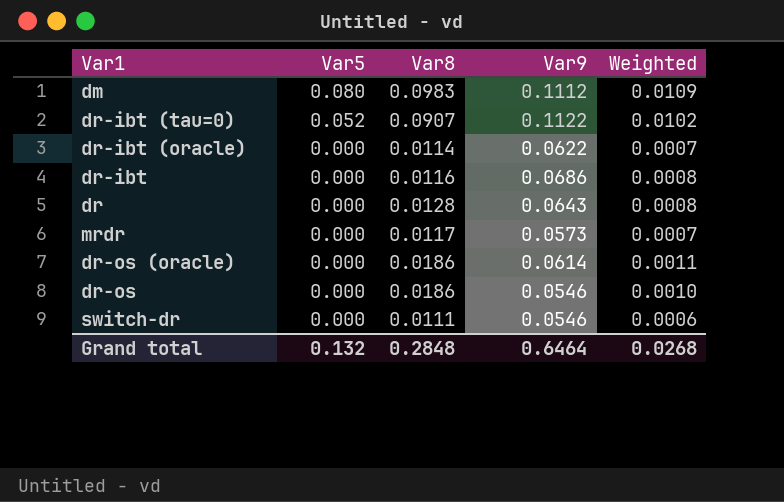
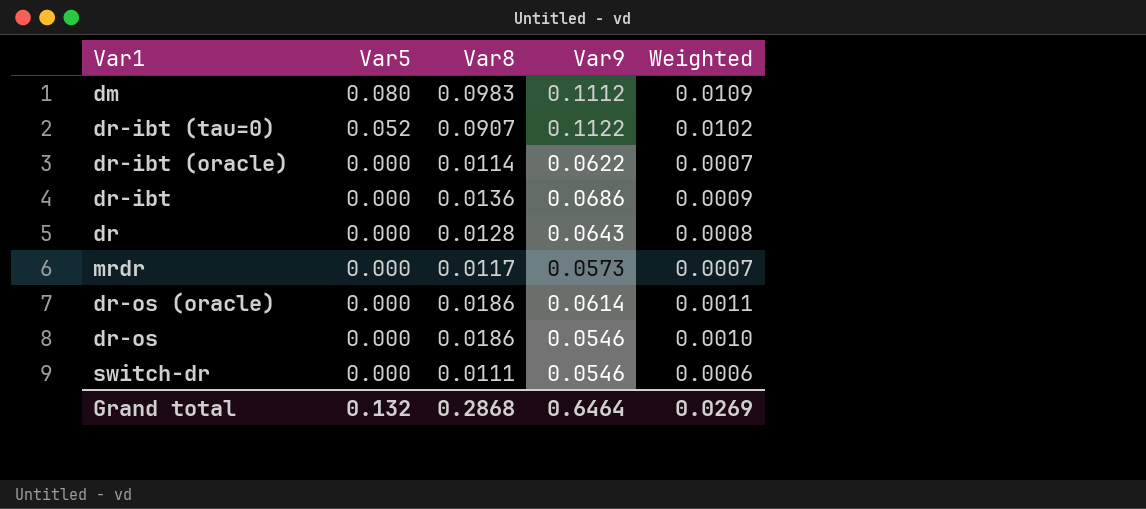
dr-ibt | Var8: 0.0116 -> 0.0136
dr-ibt | Weighted: 0.0008 -> 0.0009
Grand total | Var8: 0.2848 -> 0.2868
Grand total | Weighted: 0.0268 -> 0.0269

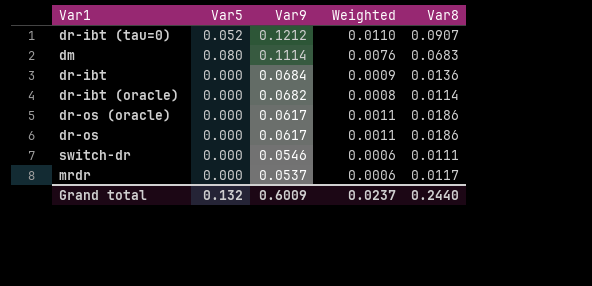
row order: Var5 descending -> Var9 descending
column Var8 | position: 3 -> 5
row dr: 0.000 | 0.0128 | 0.0643 | 0.0008 -> none
dr-ibt (tau=0) | Var9: 0.1122 -> 0.1212
dr-ibt (tau=0) | Weighted: 0.0102 -> 0.0110
dm | Var9: 0.1112 -> 0.1114
dm | Weighted: 0.0109 -> 0.0076
dm | Var8: 0.0983 -> 0.0683
dr-ibt | Var9: 0.0686 -> 0.0684
dr-ibt (oracle) | Var9: 0.0622 -> 0.0682
dr-ibt (oracle) | Weighted: 0.0007 -> 0.0008
dr-os (oracle) | Var9: 0.0614 -> 0.0617
dr-os | Var9: 0.0546 -> 0.0617
dr-os | Weighted: 0.0010 -> 0.0011
mrdr | Var9: 0.0573 -> 0.0537
mrdr | Weighted: 0.0007 -> 0.0006
Grand total | Var9: 0.6464 -> 0.6009
Grand total | Weighted: 0.0269 -> 0.0237
Grand total | Var8: 0.2868 -> 0.2440

